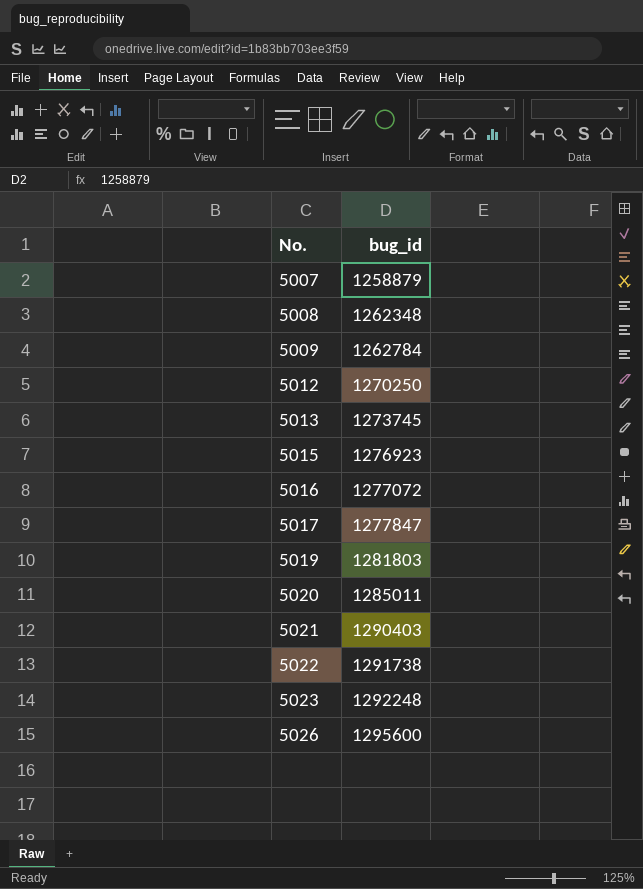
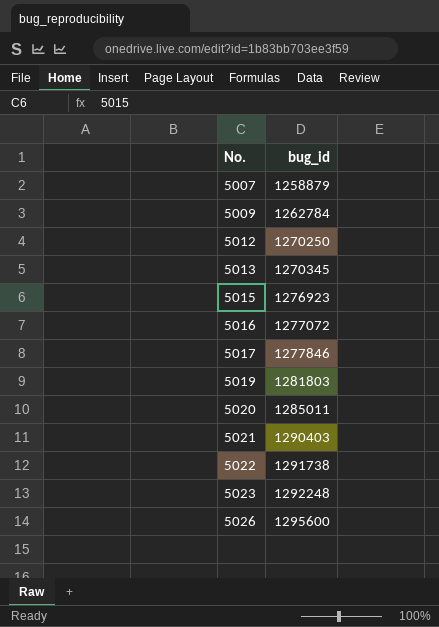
row 5008: 1262348 -> none
5013 | bug_id: 1273745 -> 1270345
5017 | bug_id: 1277847 -> 1277846

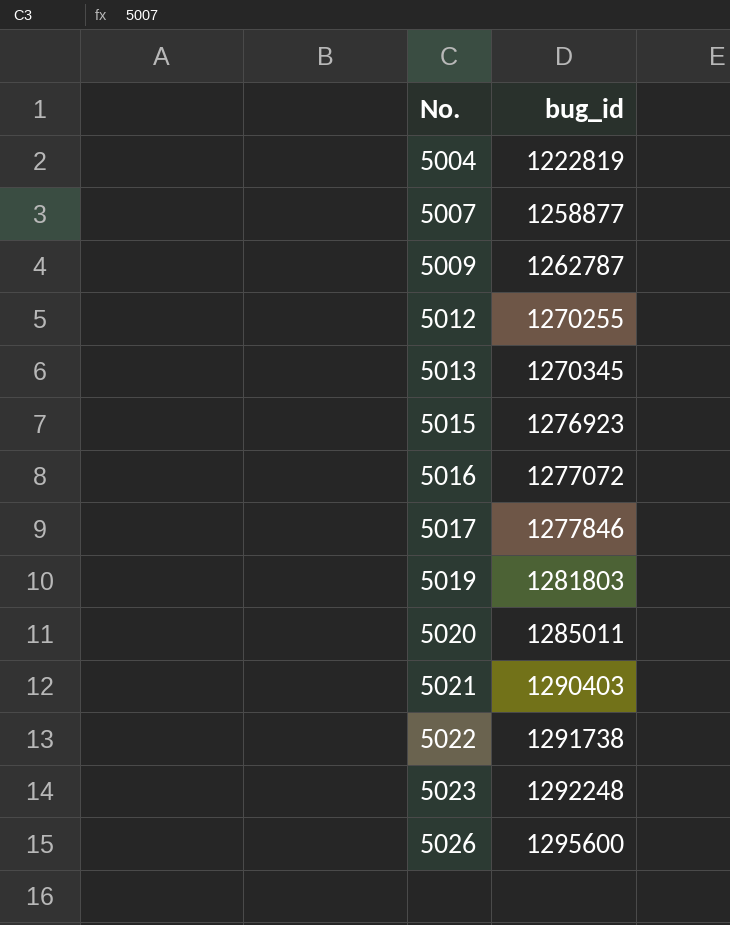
row 5004: none -> 1222819
5007 | bug_id: 1258879 -> 1258877
5009 | bug_id: 1262784 -> 1262787
5012 | bug_id: 1270250 -> 1270255

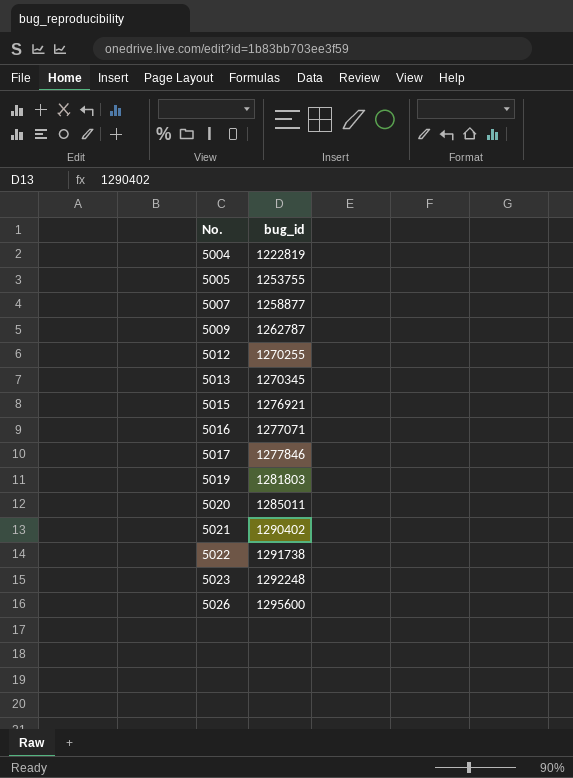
row 5005: none -> 1253755
5015 | bug_id: 1276923 -> 1276921
5016 | bug_id: 1277072 -> 1277071
5021 | bug_id: 1290403 -> 1290402

